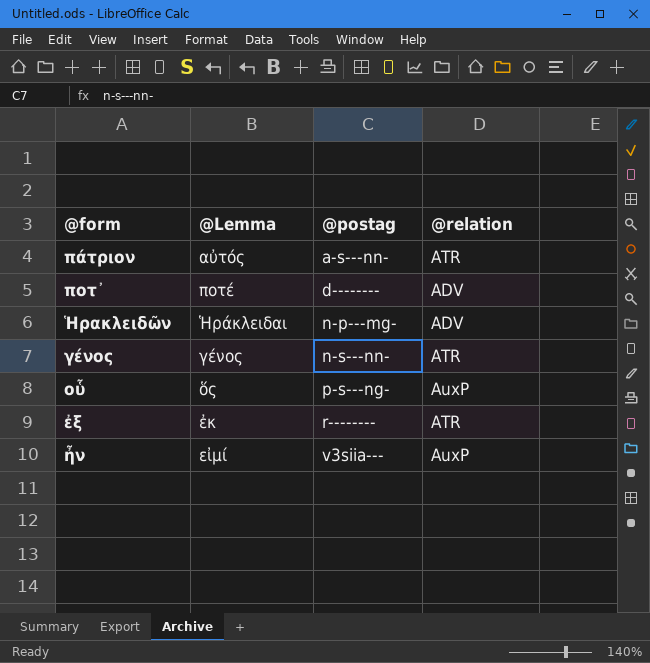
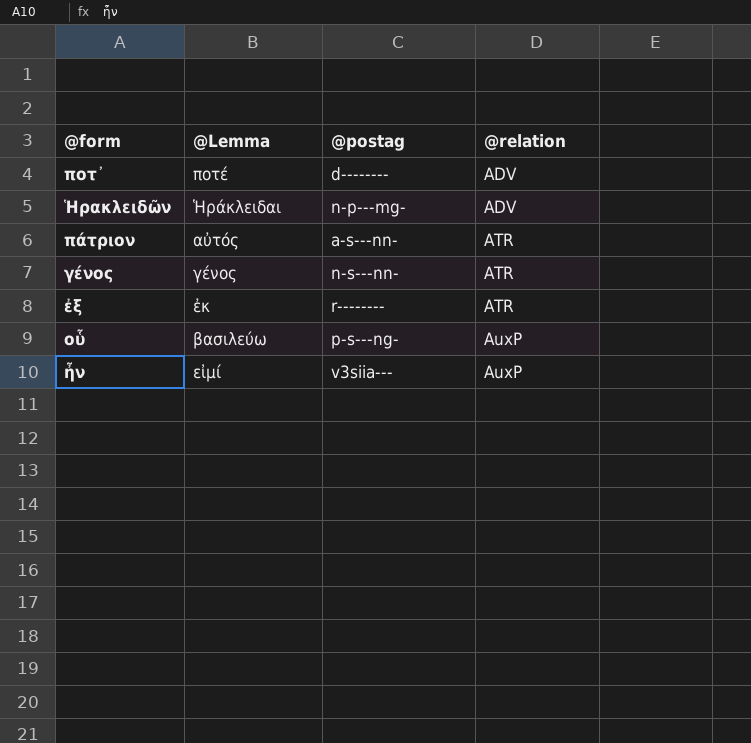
row order: @postag ascending -> @relation ascending
οὗ | @Lemma: ὅς -> βασιλεύω

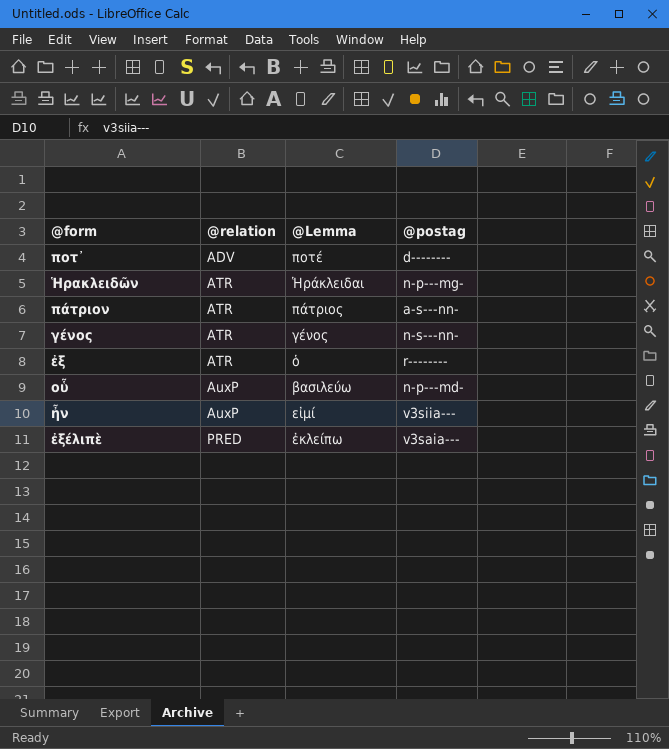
column @relation | position: 4 -> 2
Ἡρακλειδῶν | @relation: ADV -> ATR
πάτριον | @Lemma: αὐτός -> πάτριος
ἐξ | @Lemma: ἐκ -> ὁ
οὗ | @postag: p-s---ng- -> n-p---md-
row ἐξέλιπὲ: none -> PRED | ἐκλείπω | v3saia---

